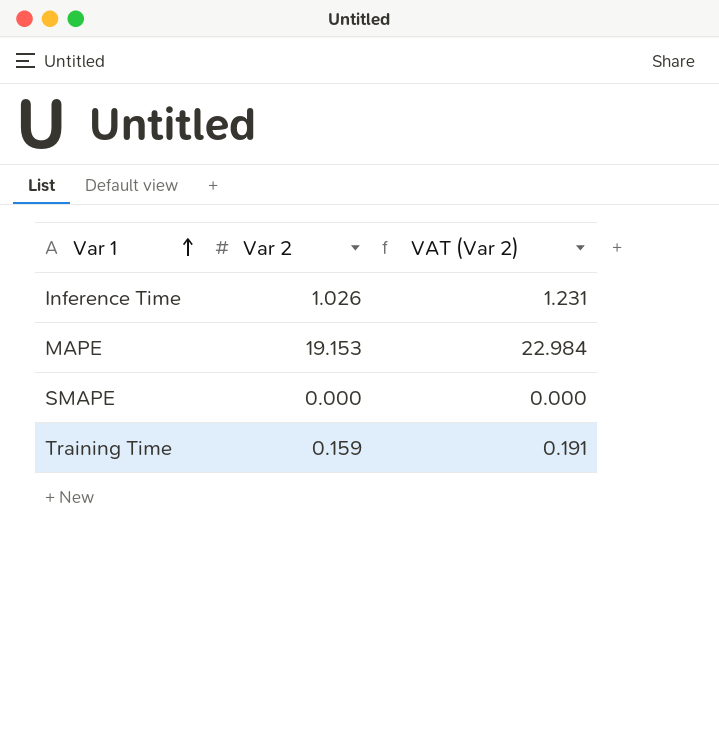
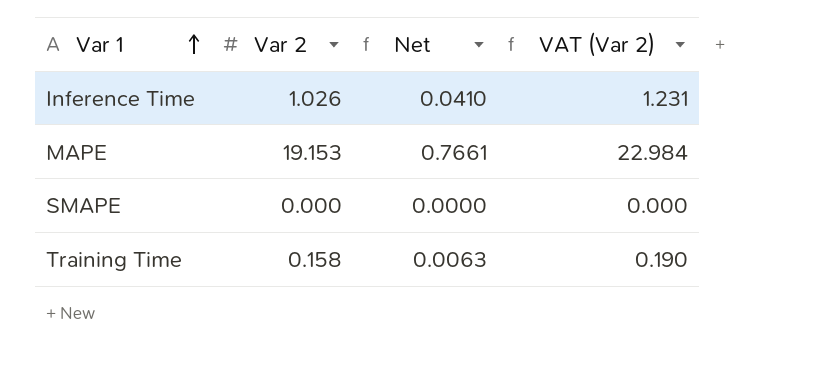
column Net | formula: none -> [Var 2] * 0.04
Training Time | Var 2: 0.159 -> 0.158
Training Time | VAT (Var 2): 0.191 -> 0.190

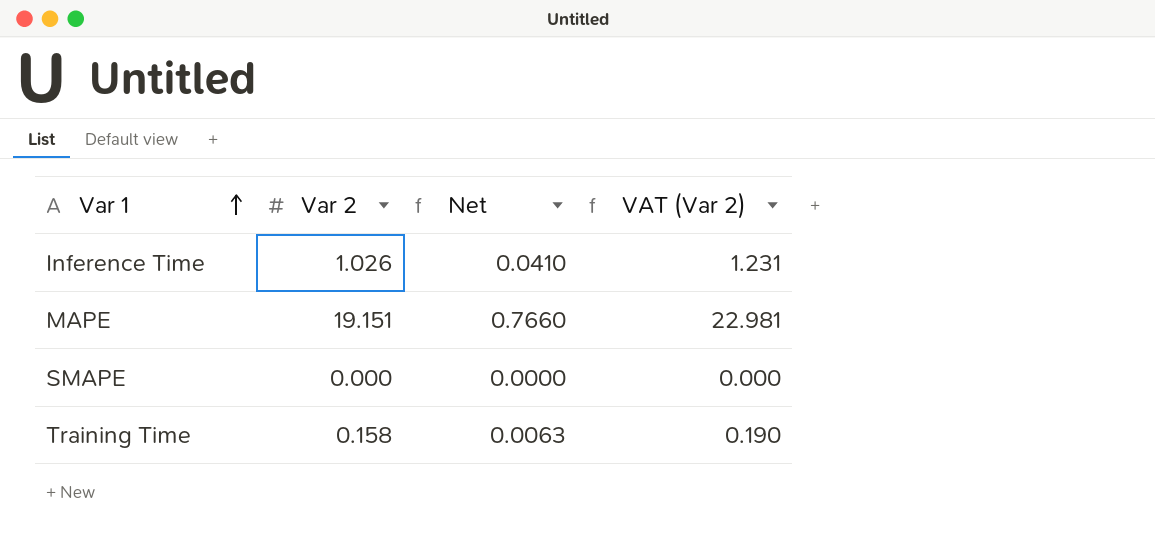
MAPE | Var 2: 19.153 -> 19.151
MAPE | Net: 0.7661 -> 0.7660
MAPE | VAT (Var 2): 22.984 -> 22.981

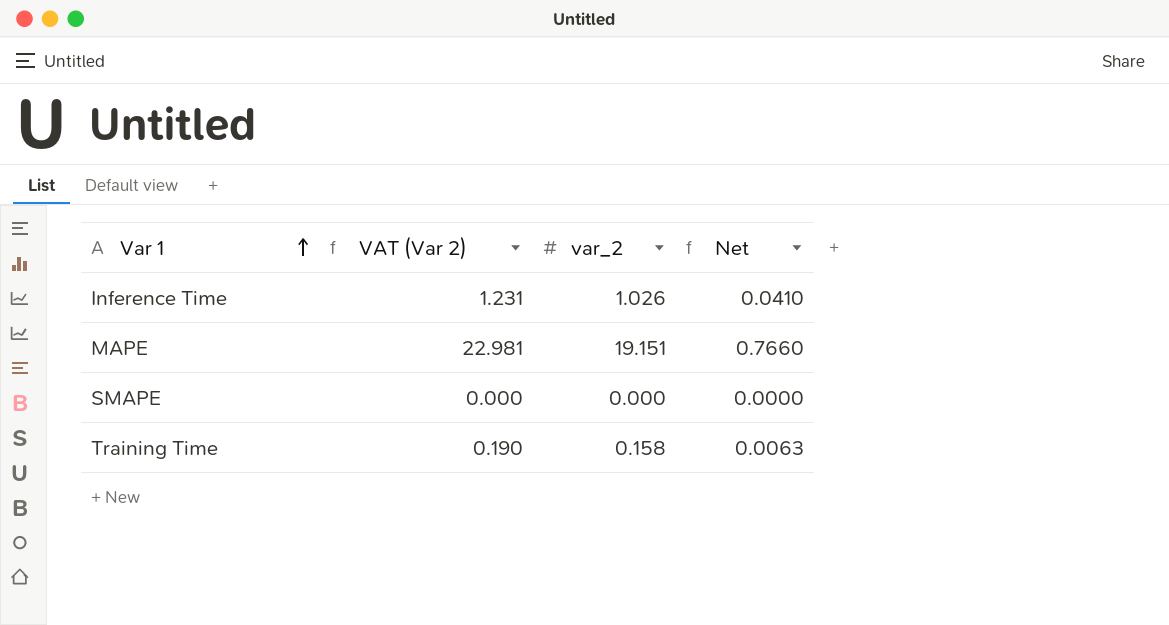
column VAT (Var 2) | position: 4 -> 2
column name: Var 2 -> var_2

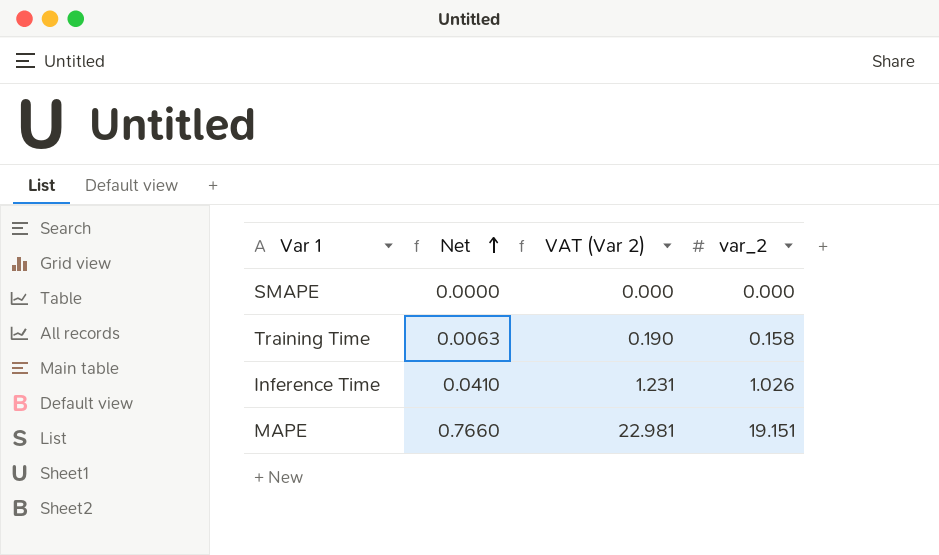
row order: Var 1 ascending -> Net ascending
column Net | position: 4 -> 2

